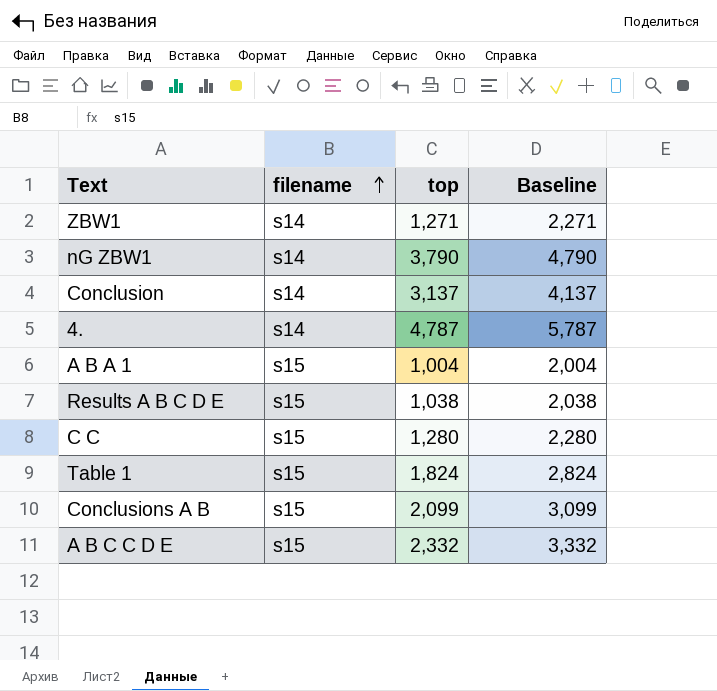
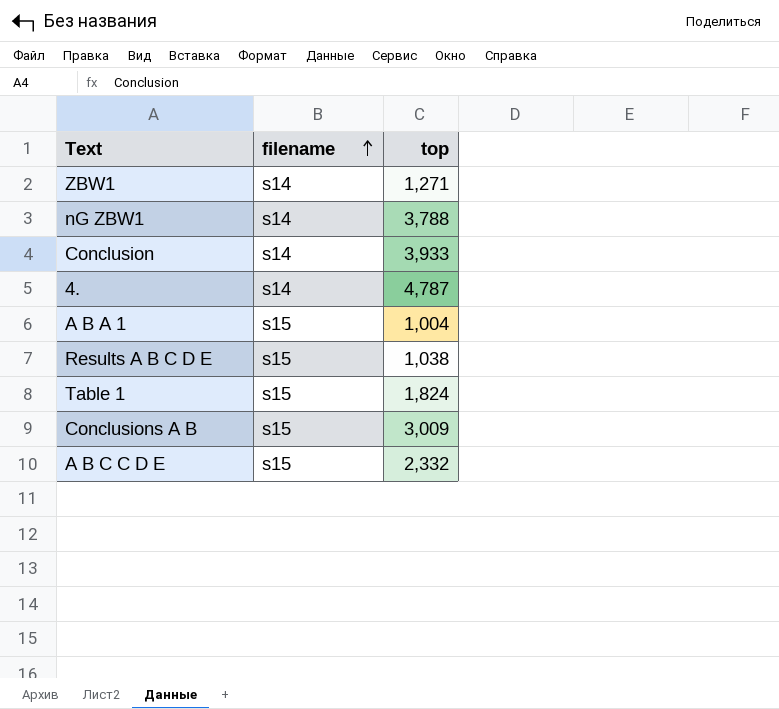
column Baseline | formula: [top] + 1000 -> none
row C C: s15 | 1,280 | 2,280 -> none
nG ZBW1 | top: 3,790 -> 3,788
Conclusion | top: 3,137 -> 3,933
Conclusions A B | top: 2,099 -> 3,009

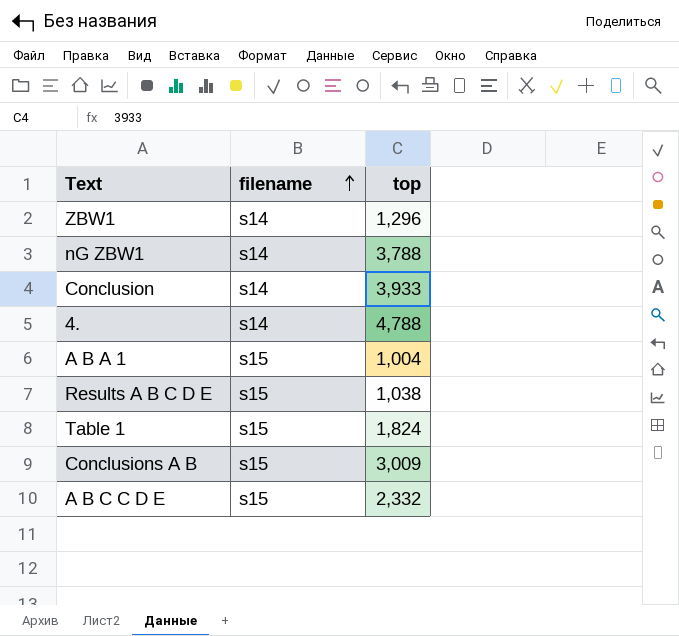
ZBW1 | top: 1,271 -> 1,296
4. | top: 4,787 -> 4,788

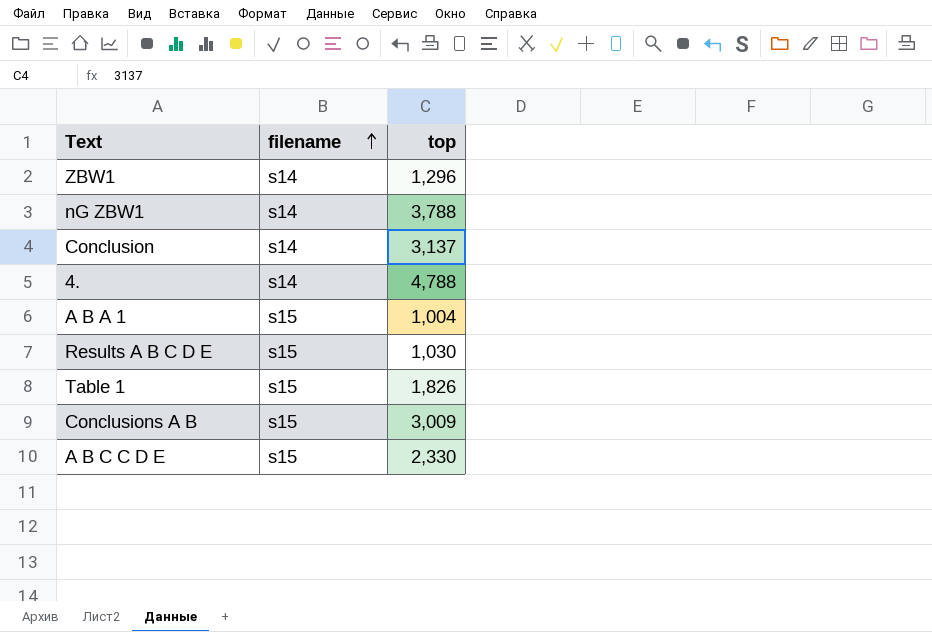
Conclusion | top: 3,933 -> 3,137
Results A B C D E | top: 1,038 -> 1,030
Table 1 | top: 1,824 -> 1,826
A B C C D E | top: 2,332 -> 2,330

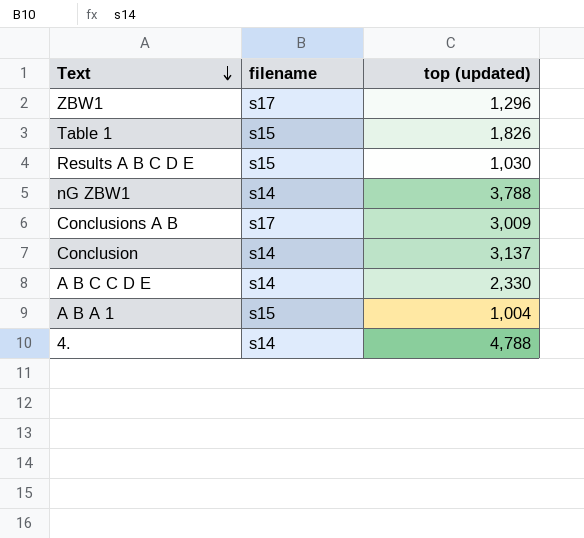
row order: filename ascending -> Text descending
column name: top -> top (updated)
ZBW1 | filename: s14 -> s17
Conclusions A B | filename: s15 -> s17
A B C C D E | filename: s15 -> s14

